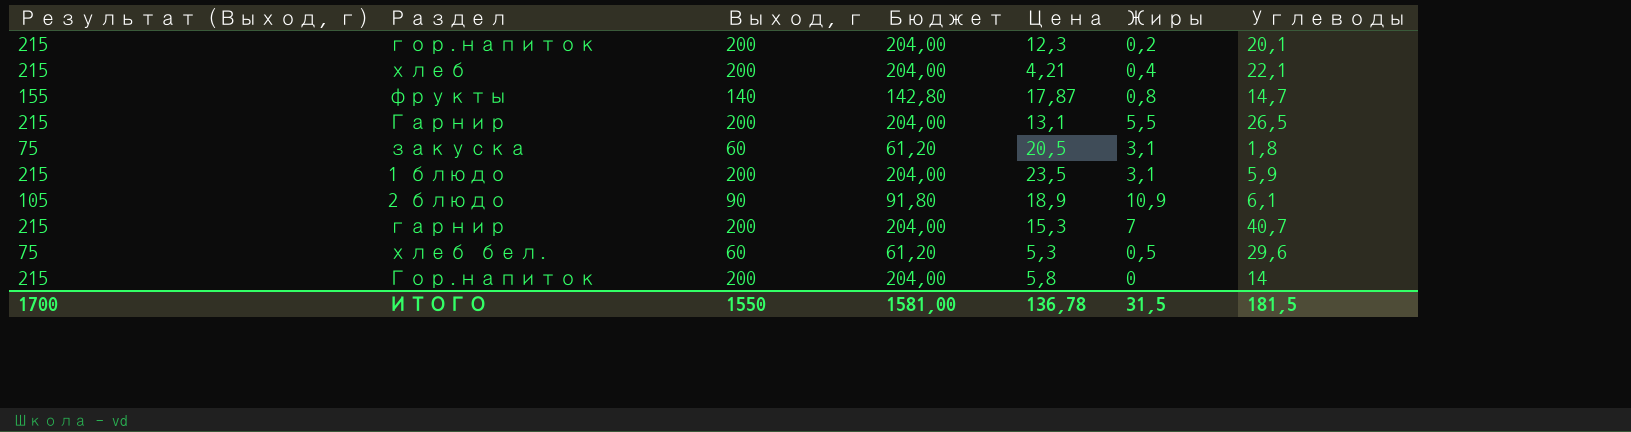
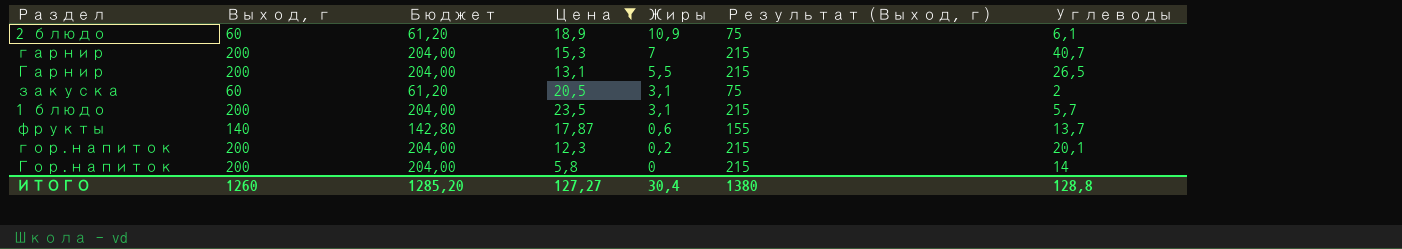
filter: none -> Цена >= 5,8
row order: none -> Жиры descending
column Результат (Выход, г) | position: 1 -> 6
2 блюдо | Выход, г: 90 -> 60
2 блюдо | Бюджет: 91,80 -> 61,20
2 блюдо | Результат (Выход, г): 105 -> 75
закуска | Углеводы: 1,8 -> 2
1 блюдо | Углеводы: 5,9 -> 5,7
фрукты | Жиры: 0,8 -> 0,6
фрукты | Углеводы: 14,7 -> 13,7
ИТОГО | Выход, г: 1550 -> 1260
ИТОГО | Бюджет: 1581,00 -> 1285,20
ИТОГО | Цена: 136,78 -> 127,27
ИТОГО | Жиры: 31,5 -> 30,4
ИТОГО | Результат (Выход, г): 1700 -> 1380
ИТОГО | Углеводы: 181,5 -> 128,8

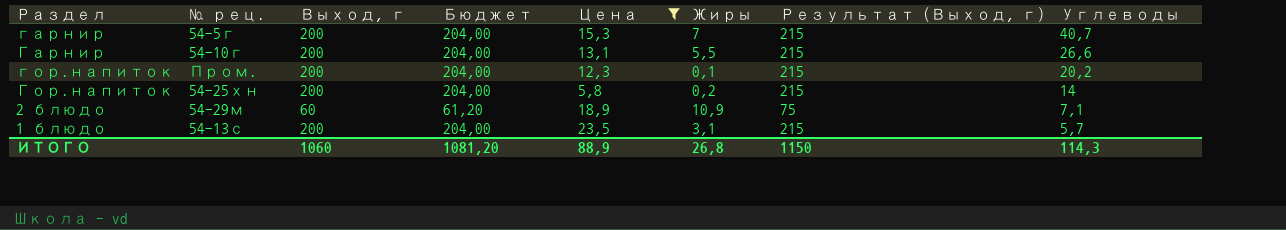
row order: Жиры descending -> Углеводы descending
column № рец. | position: none -> 2
row закуска: 60 | 61,20 | 20,5 | 3,1 | 75 | 2 -> none
row фрукты: 140 | 142,80 | 17,87 | 0,6 | 155 | 13,7 -> none
Гарнир | Углеводы: 26,5 -> 26,6
гор.напиток | Жиры: 0,2 -> 0,1
гор.напиток | Углеводы: 20,1 -> 20,2
Гор.напиток | Жиры: 0 -> 0,2
2 блюдо | Углеводы: 6,1 -> 7,1
ИТОГО | Выход, г: 1260 -> 1060
ИТОГО | Бюджет: 1285,20 -> 1081,20
ИТОГО | Цена: 127,27 -> 88,9
ИТОГО | Жиры: 30,4 -> 26,8
ИТОГО | Результат (Выход, г): 1380 -> 1150
ИТОГО | Углеводы: 128,8 -> 114,3

